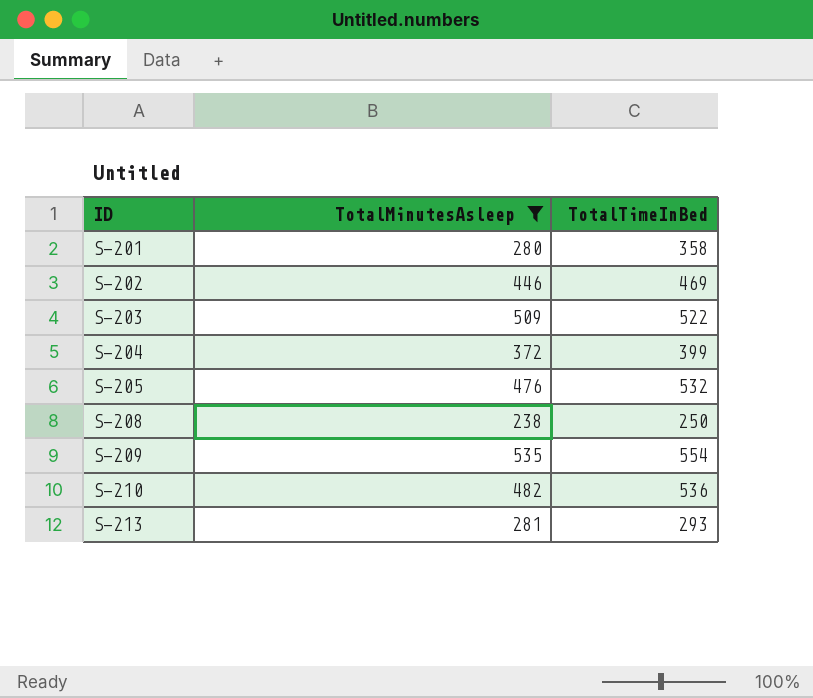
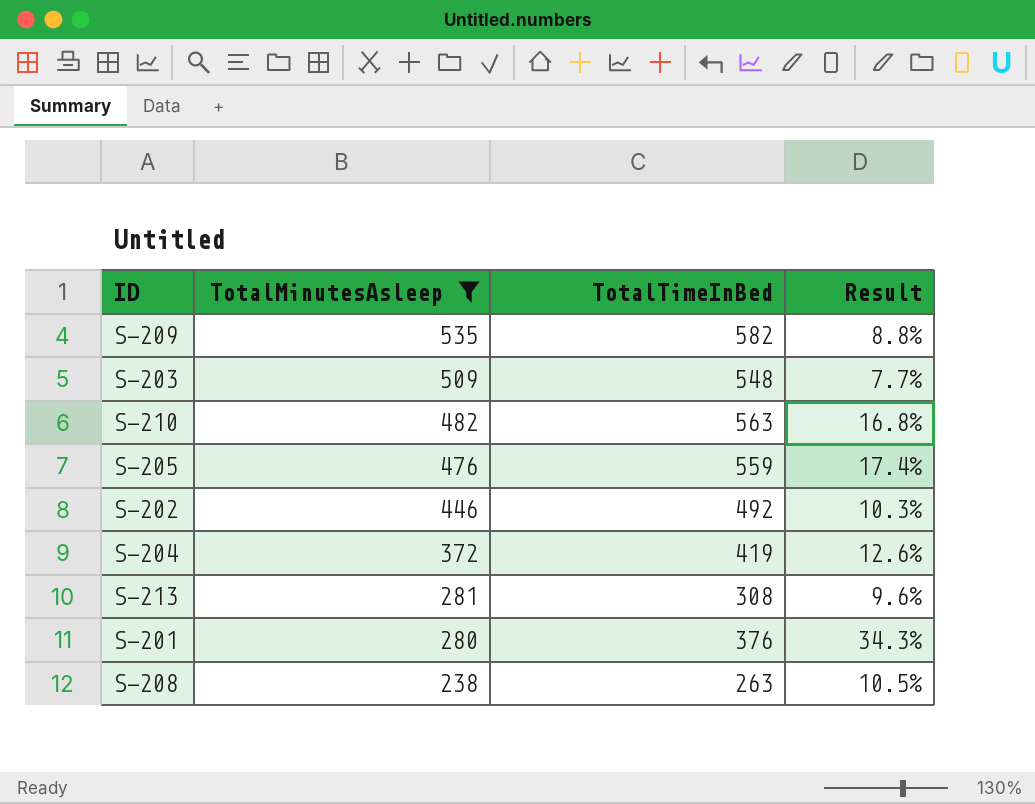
row order: ID ascending -> TotalMinutesAsleep descending
column Result | formula: none -> ([TotalTimeInBed] - [TotalMinutesAsleep]) / [TotalMinutesAsleep]
S-209 | TotalTimeInBed: 554 -> 582
S-203 | TotalTimeInBed: 522 -> 548
S-210 | TotalTimeInBed: 536 -> 563
S-205 | TotalTimeInBed: 532 -> 559
S-202 | TotalTimeInBed: 469 -> 492
S-204 | TotalTimeInBed: 399 -> 419
S-213 | TotalTimeInBed: 293 -> 308
S-201 | TotalTimeInBed: 358 -> 376
S-208 | TotalTimeInBed: 250 -> 263

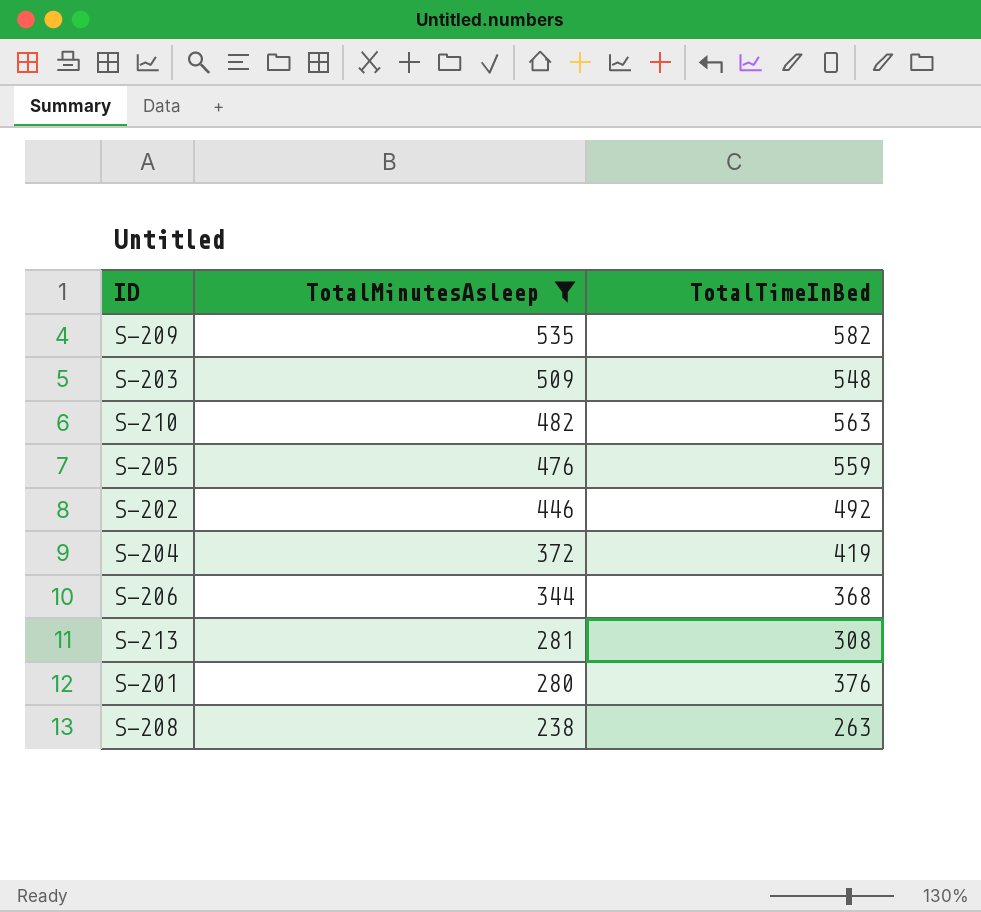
column Result | formula: ([TotalTimeInBed] - [TotalMinutesAsleep]) / [TotalMinutesAsleep] -> none
row S-206: none -> 344 | 368

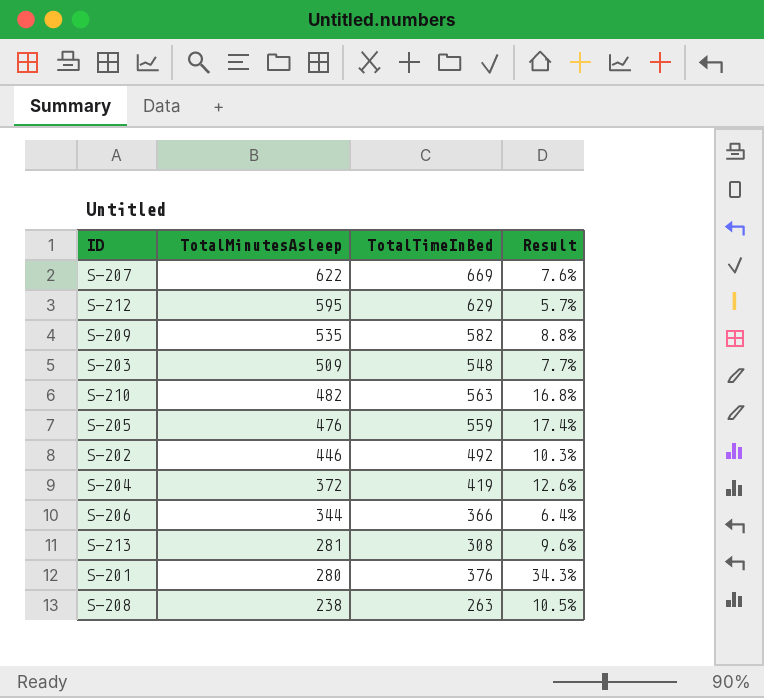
filter: TotalMinutesAsleep <= 535 -> none
column Result | formula: none -> ([TotalTimeInBed] - [TotalMinutesAsleep]) / [TotalMinutesAsleep]
S-206 | TotalTimeInBed: 368 -> 366

